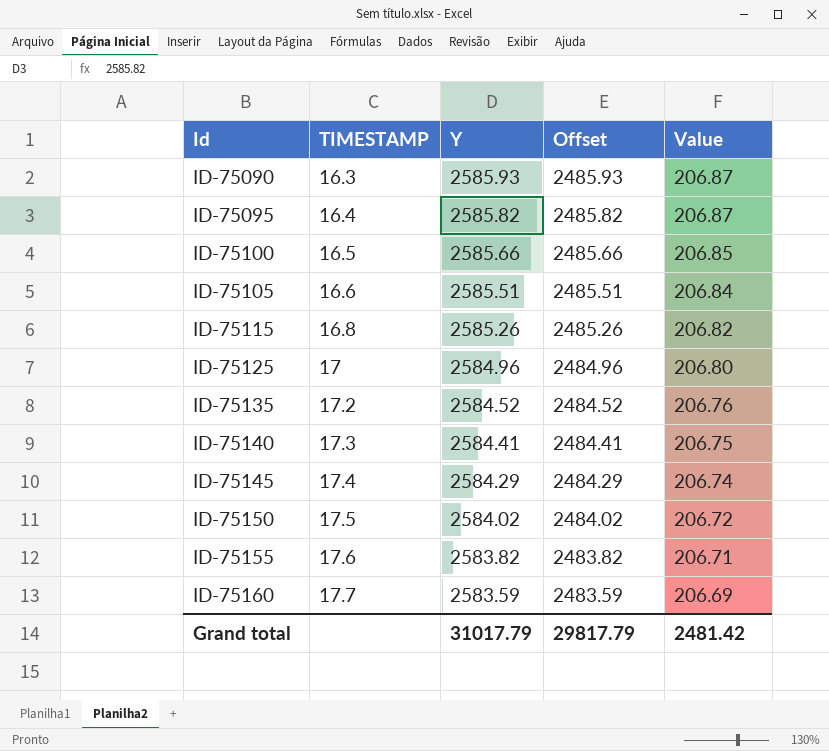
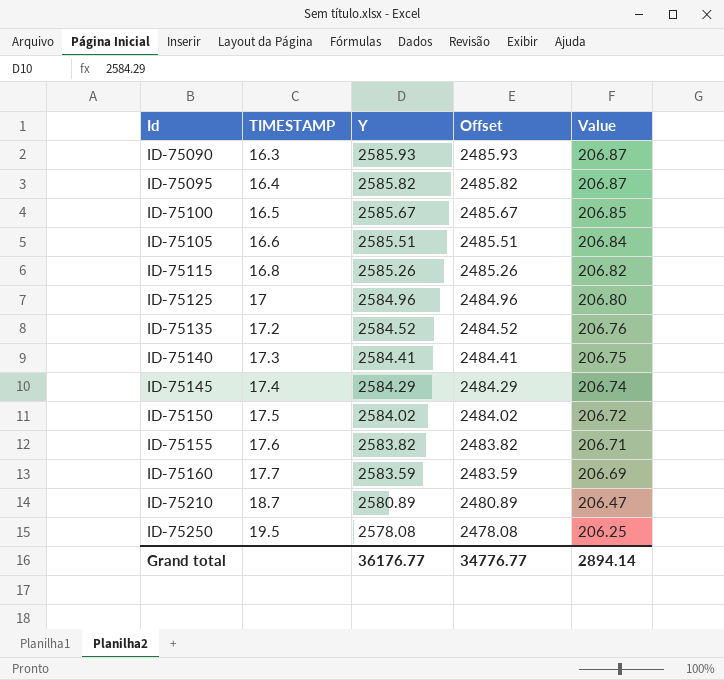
ID-75100 | Y: 2585.66 -> 2585.67
ID-75100 | Offset: 2485.66 -> 2485.67
row ID-75210: none -> 18.7 | 2580.89 | 2480.89 | 206.47
row ID-75250: none -> 19.5 | 2578.08 | 2478.08 | 206.25
Grand total | Y: 31017.79 -> 36176.77
Grand total | Offset: 29817.79 -> 34776.77
Grand total | Value: 2481.42 -> 2894.14

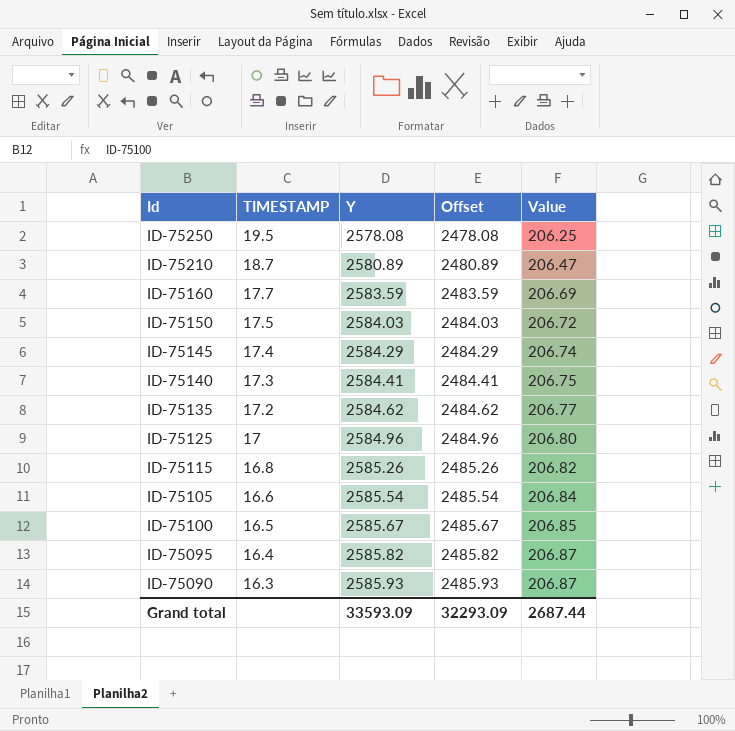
row order: Id ascending -> Id descending
row ID-75155: 17.6 | 2583.82 | 2483.82 | 206.71 -> none
ID-75150 | Y: 2584.02 -> 2584.03
ID-75150 | Offset: 2484.02 -> 2484.03
ID-75135 | Y: 2584.52 -> 2584.62
ID-75135 | Offset: 2484.52 -> 2484.62
ID-75135 | Value: 206.76 -> 206.77
ID-75105 | Y: 2585.51 -> 2585.54
ID-75105 | Offset: 2485.51 -> 2485.54
Grand total | Y: 36176.77 -> 33593.09
Grand total | Offset: 34776.77 -> 32293.09
Grand total | Value: 2894.14 -> 2687.44

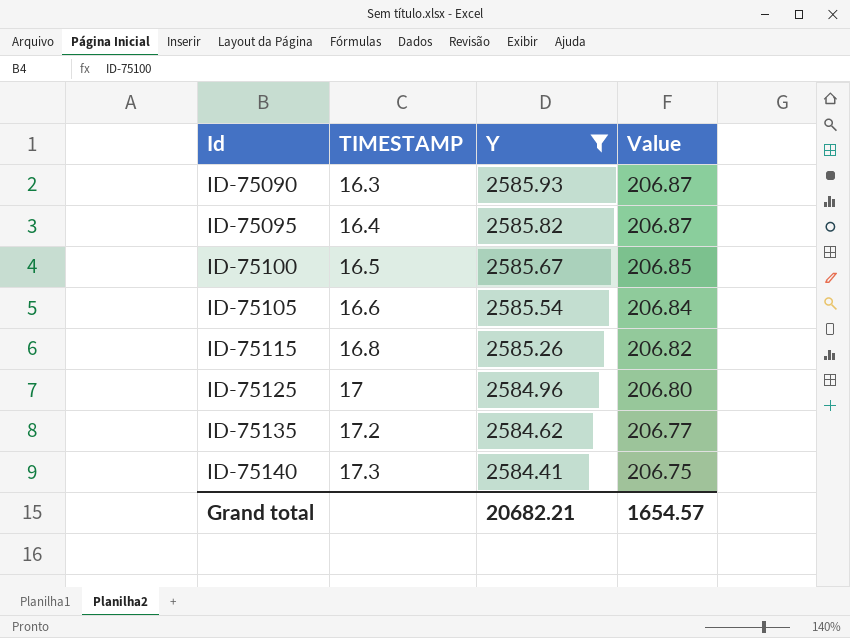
filter: none -> Y >= 2584.41
row order: Id descending -> Id ascending
column Offset | formula: [Y] - 100 -> none
Grand total | Y: 33593.09 -> 20682.21
Grand total | Value: 2687.44 -> 1654.57

